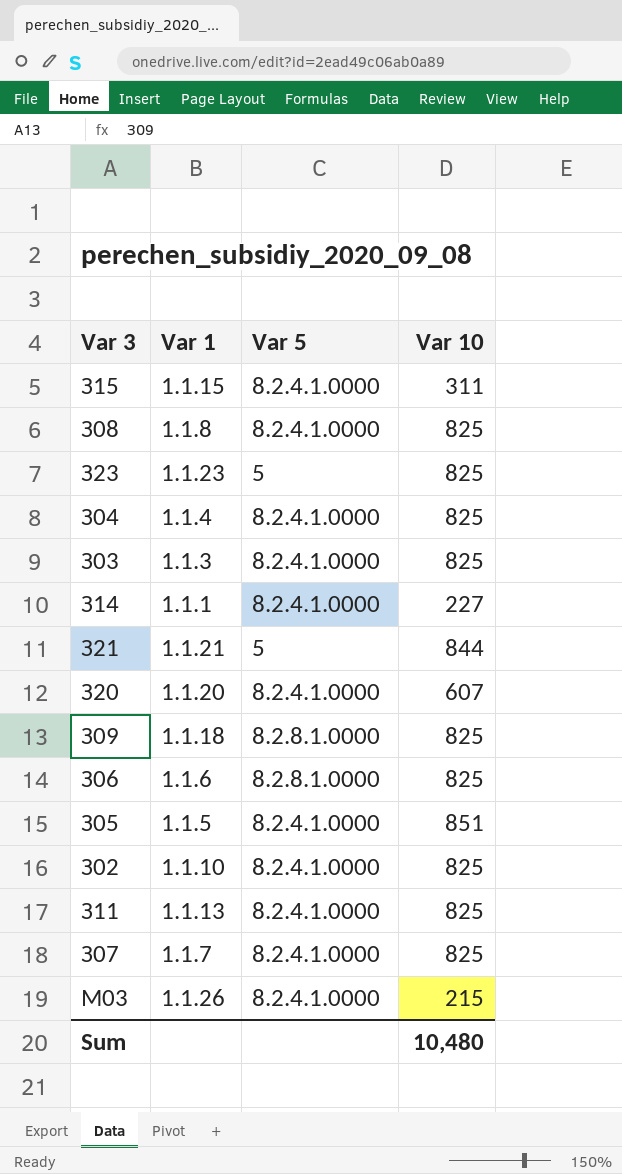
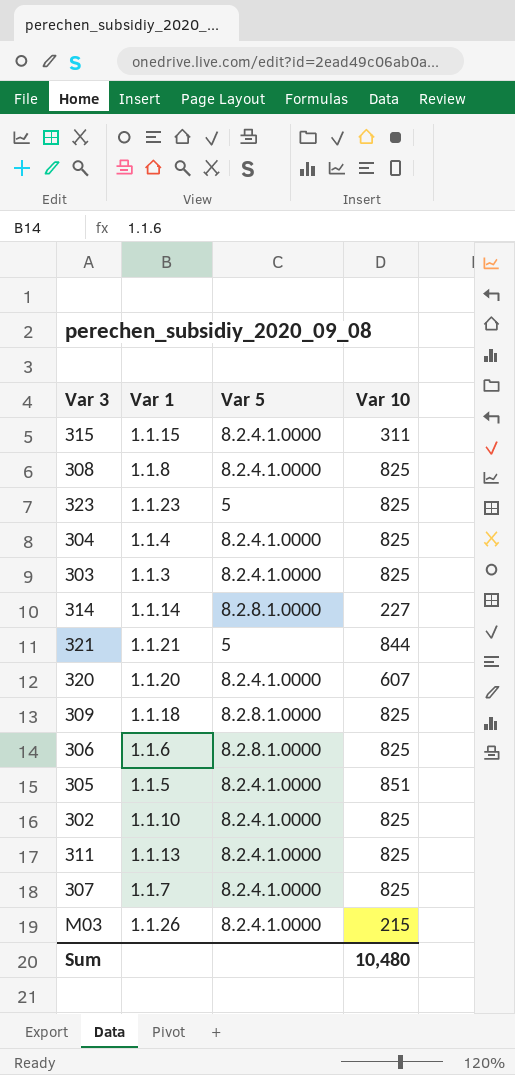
З14 | Var 1: 1.1.1 -> 1.1.14
З14 | Var 5: 8.2.4.1.0000 -> 8.2.8.1.0000

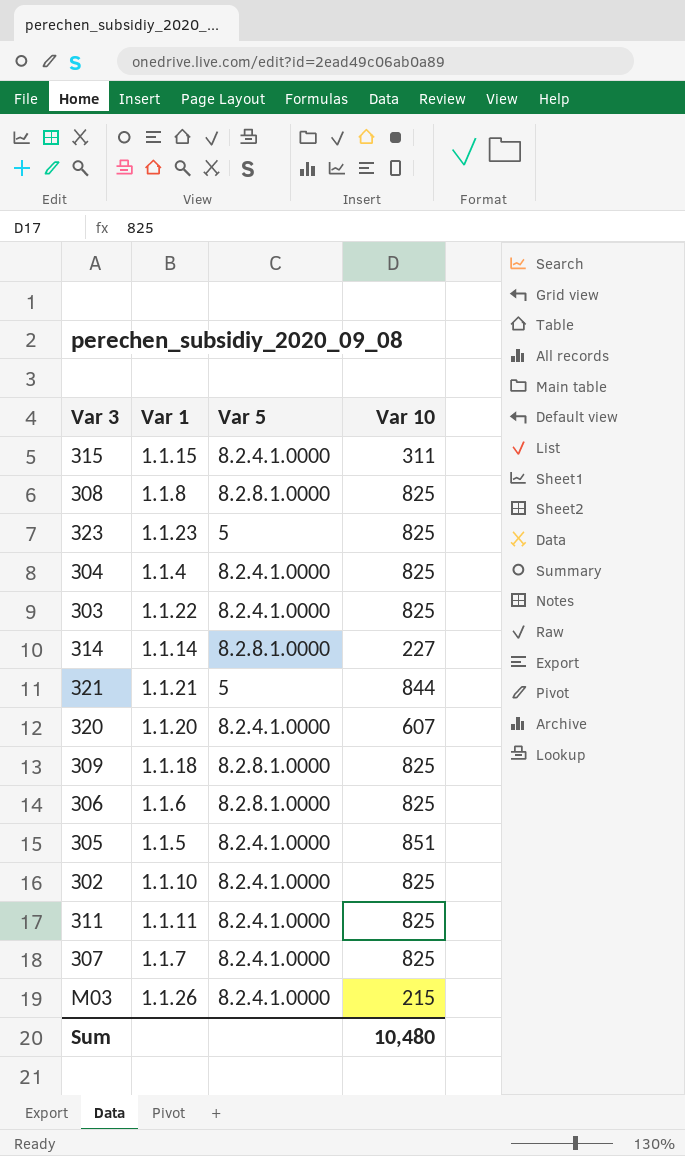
З08 | Var 5: 8.2.4.1.0000 -> 8.2.8.1.0000
З03 | Var 1: 1.1.3 -> 1.1.22
З11 | Var 1: 1.1.13 -> 1.1.11

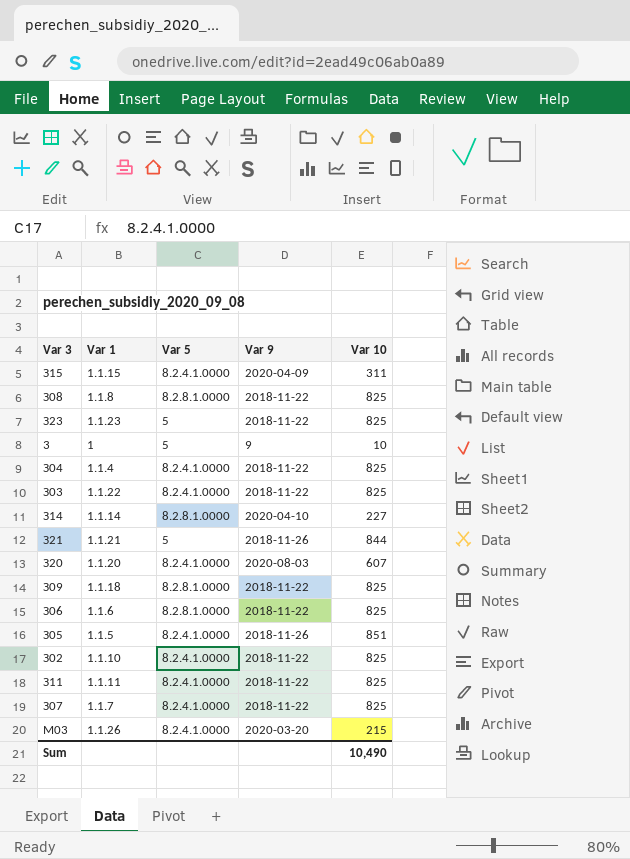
column Var 9 | position: none -> 4
row 3: none -> 1 | 5 | 9 | 10
Sum | Var 10: 10,480 -> 10,490

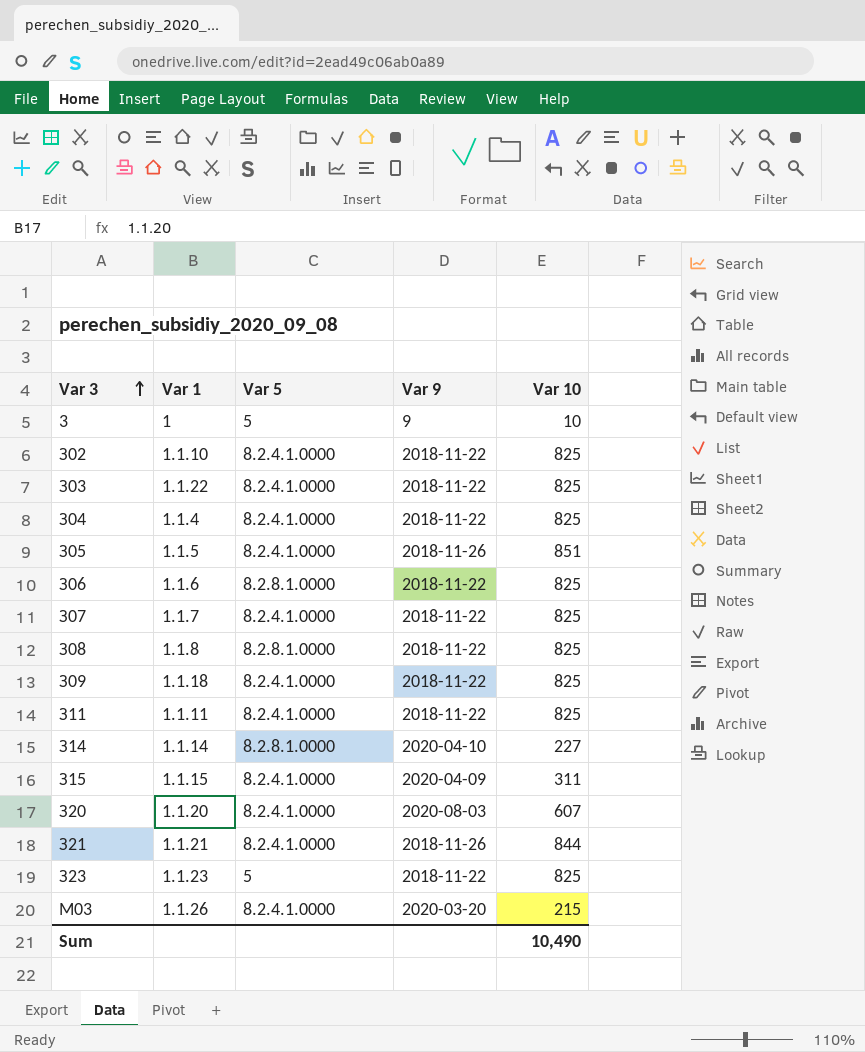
row order: none -> Var 3 ascending
З09 | Var 5: 8.2.8.1.0000 -> 8.2.4.1.0000
З21 | Var 5: 5 -> 8.2.4.1.0000

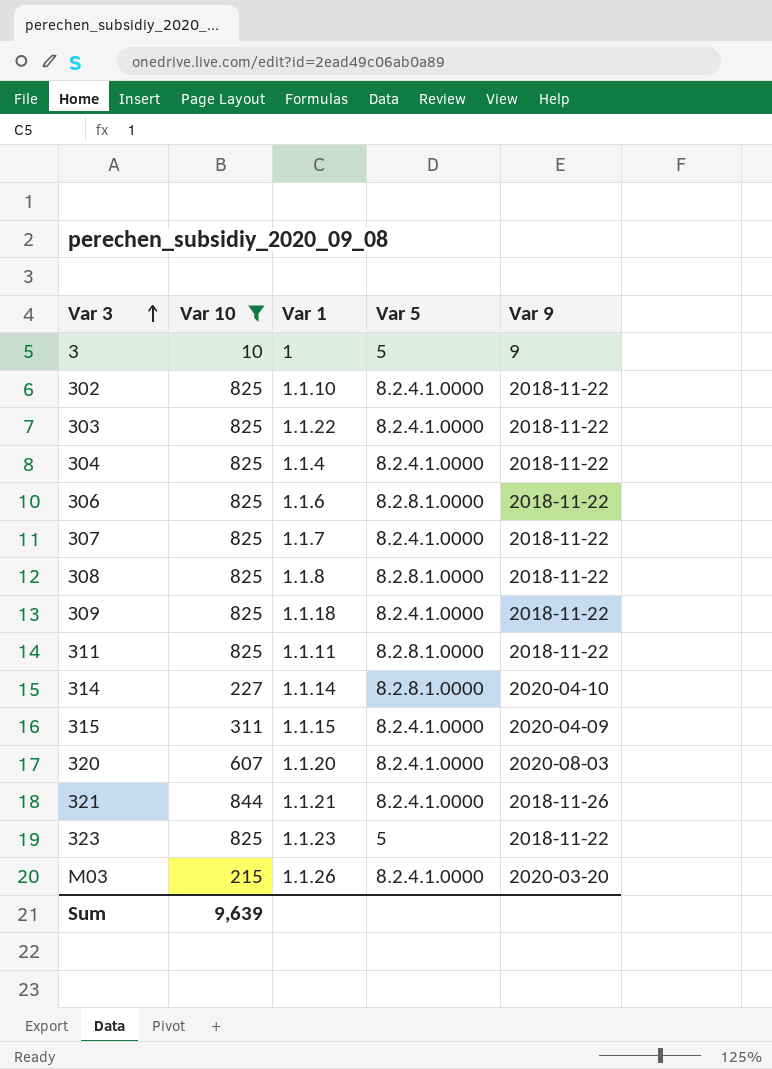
filter: none -> Var 10 != 851
column Var 10 | position: 5 -> 2
З11 | Var 5: 8.2.4.1.0000 -> 8.2.8.1.0000
Sum | Var 10: 10,490 -> 9,639

